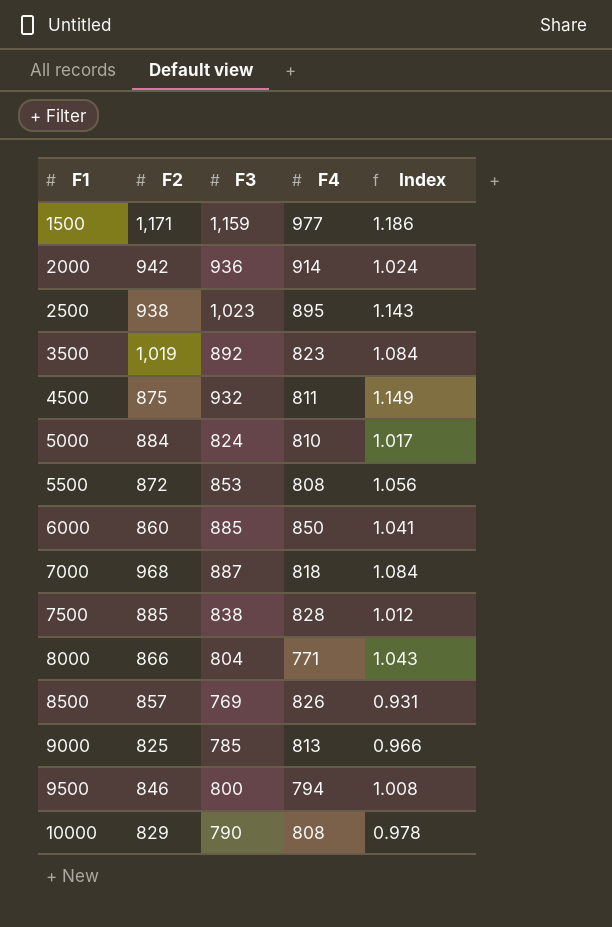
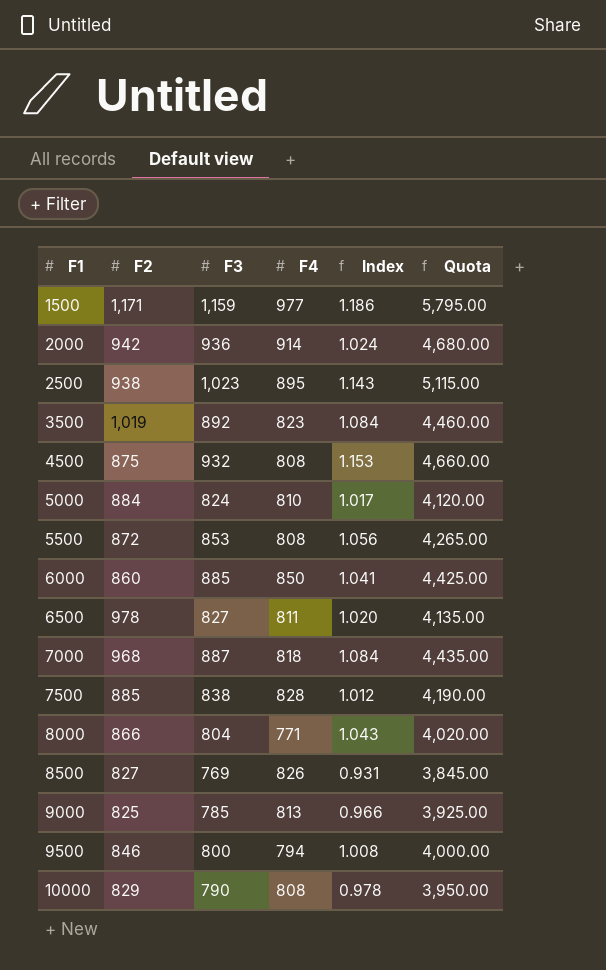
column Quota | formula: none -> [F3] * 5
4500 | F4: 811 -> 808
4500 | Index: 1.149 -> 1.153
row 6500: none -> 978 | 827 | 811 | 1.020 | 4,135.00
8500 | F2: 857 -> 827

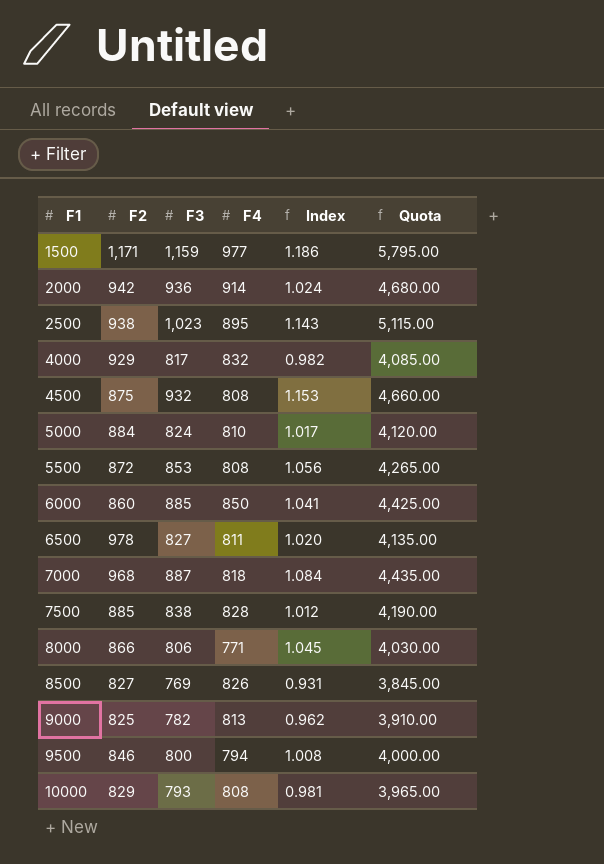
row 3500: 1,019 | 892 | 823 | 1.084 | 4,460.00 -> none
row 4000: none -> 929 | 817 | 832 | 0.982 | 4,085.00
8000 | F3: 804 -> 806
8000 | Index: 1.043 -> 1.045
8000 | Quota: 4,020.00 -> 4,030.00
9000 | F3: 785 -> 782
9000 | Index: 0.966 -> 0.962
9000 | Quota: 3,925.00 -> 3,910.00
10000 | F3: 790 -> 793
10000 | Index: 0.978 -> 0.981
10000 | Quota: 3,950.00 -> 3,965.00

